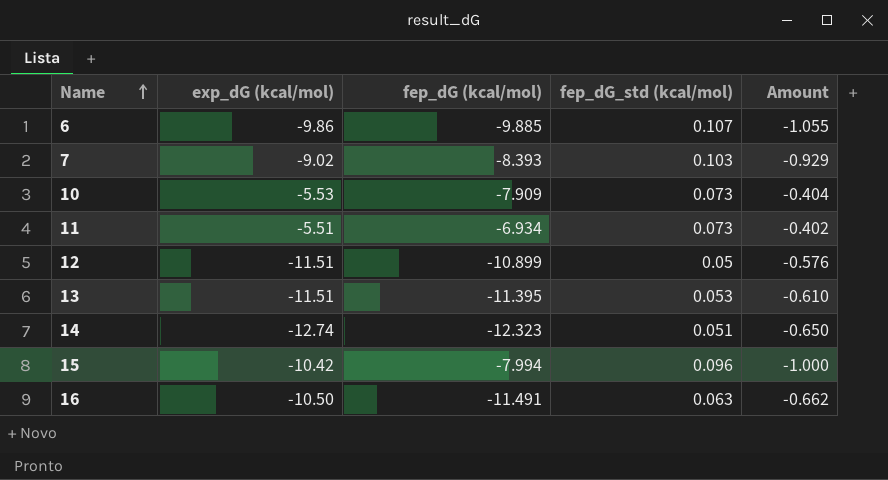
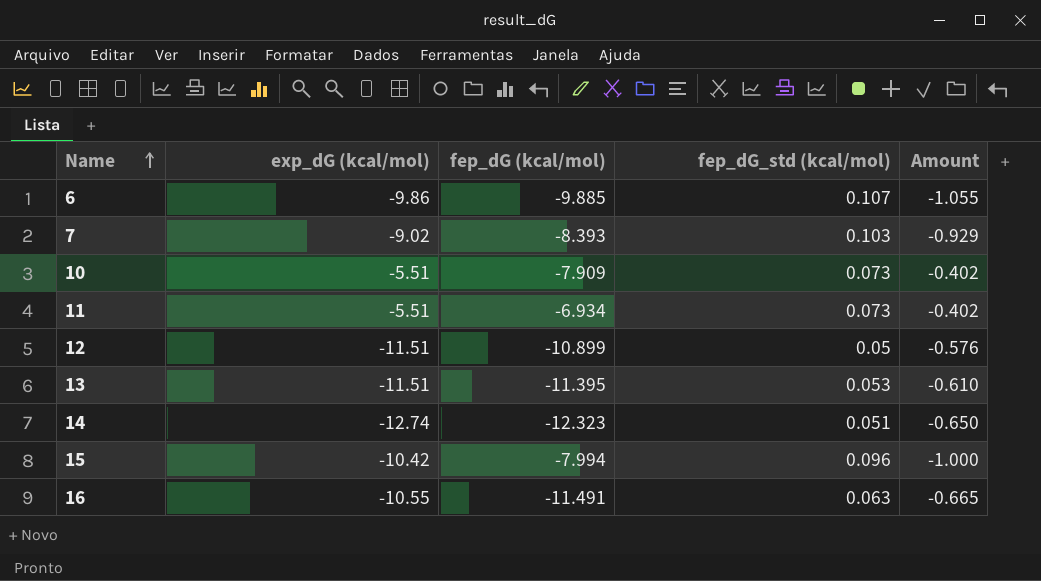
10 | exp_dG (kcal/mol): -5.53 -> -5.51
10 | Amount: -0.404 -> -0.402
16 | exp_dG (kcal/mol): -10.50 -> -10.55
16 | Amount: -0.662 -> -0.665

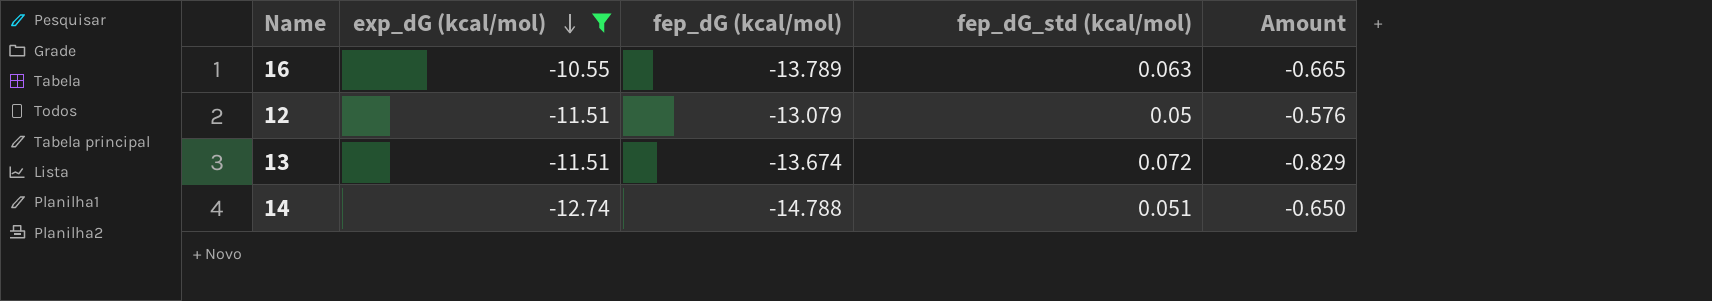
filter: none -> exp_dG (kcal/mol) <= -10.55
row order: Name ascending -> exp_dG (kcal/mol) descending
16 | fep_dG (kcal/mol): -11.491 -> -13.789
12 | fep_dG (kcal/mol): -10.899 -> -13.079
13 | fep_dG (kcal/mol): -11.395 -> -13.674
13 | fep_dG_std (kcal/mol): 0.053 -> 0.072
13 | Amount: -0.610 -> -0.829
14 | fep_dG (kcal/mol): -12.323 -> -14.788

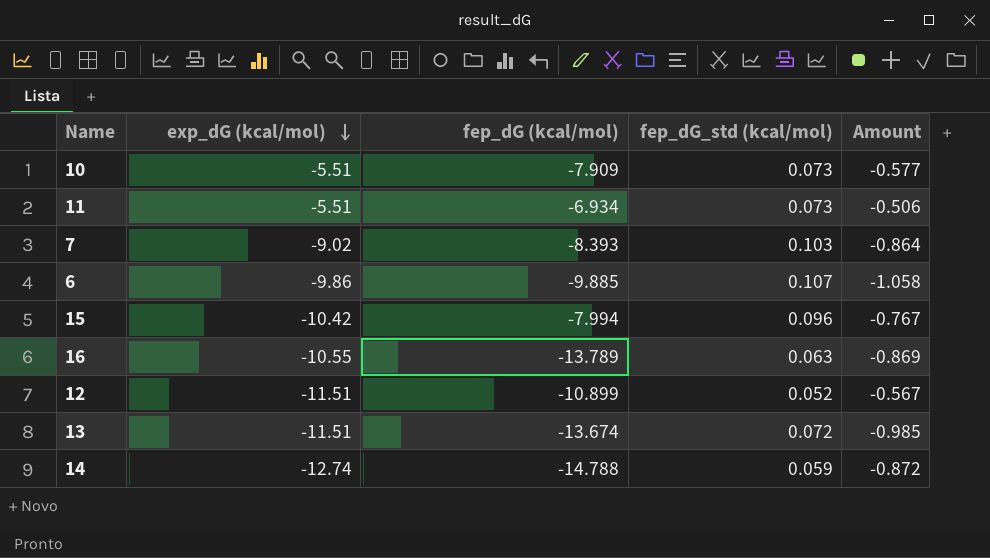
filter: exp_dG (kcal/mol) <= -10.55 -> none
column Amount | formula: [exp_dG (kcal/mol)] * [fep_dG_std (kcal/mol)] -> [fep_dG (kcal/mol)] * [fep_dG_std (kcal/mol)]
12 | fep_dG (kcal/mol): -13.079 -> -10.899
12 | fep_dG_std (kcal/mol): 0.05 -> 0.052
14 | fep_dG_std (kcal/mol): 0.051 -> 0.059

